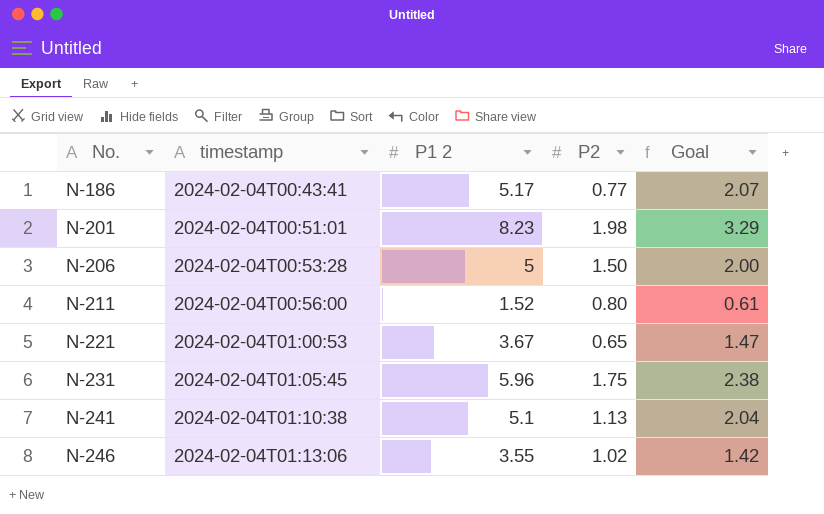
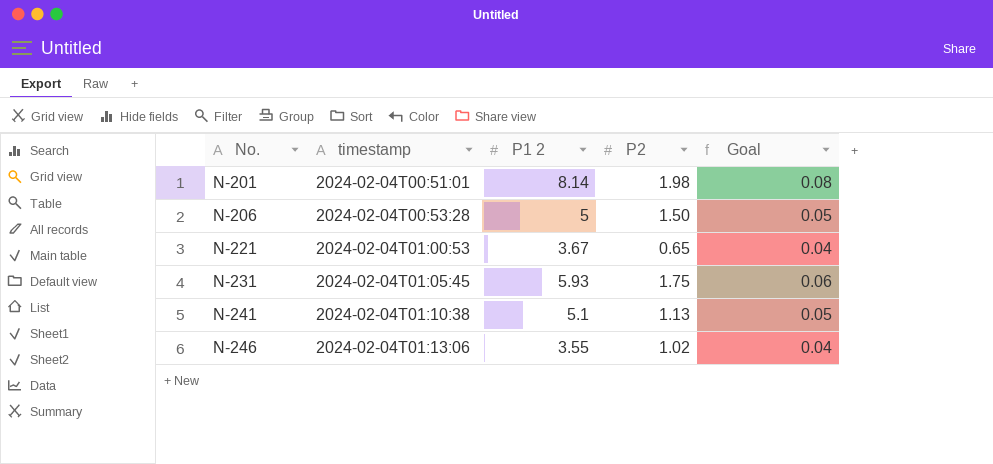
column Goal | formula: [P1 2] * 0.4 -> [P1 2] * 0.01
row N-186: 2024-02-04T00:43:41 | 5.17 | 0.77 | 2.07 -> none
row N-211: 2024-02-04T00:56:00 | 1.52 | 0.80 | 0.61 -> none
N-201 | P1 2: 8.23 -> 8.14
N-231 | P1 2: 5.96 -> 5.93

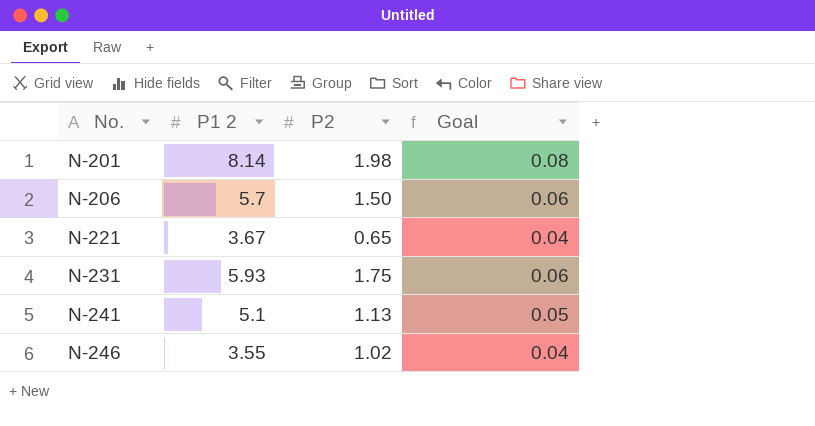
column timestamp | position: 2 -> none
N-206 | P1 2: 5 -> 5.7
N-206 | Goal: 0.05 -> 0.06

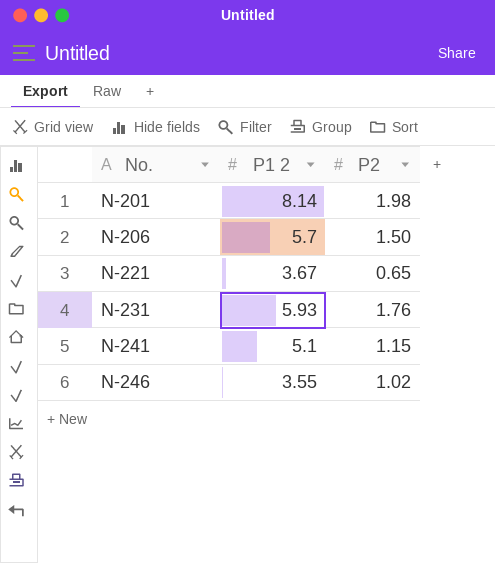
column Goal | formula: [P1 2] * 0.01 -> none
N-231 | P2: 1.75 -> 1.76
N-241 | P2: 1.13 -> 1.15

